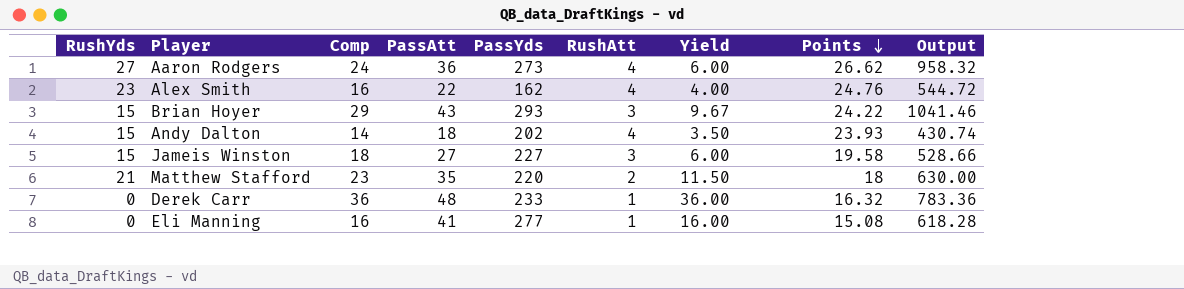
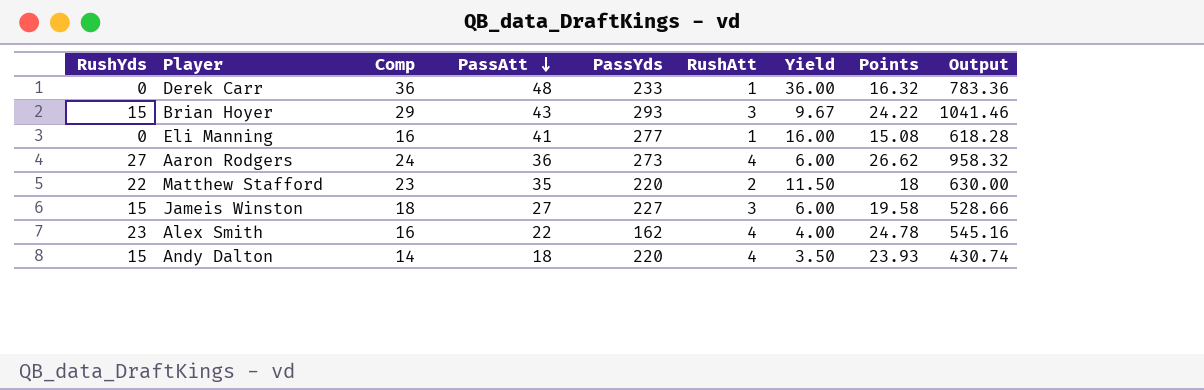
row order: Points descending -> PassAtt descending
Matthew Stafford | RushYds: 21 -> 22
Alex Smith | Points: 24.76 -> 24.78
Alex Smith | Output: 544.72 -> 545.16
Andy Dalton | PassYds: 202 -> 220

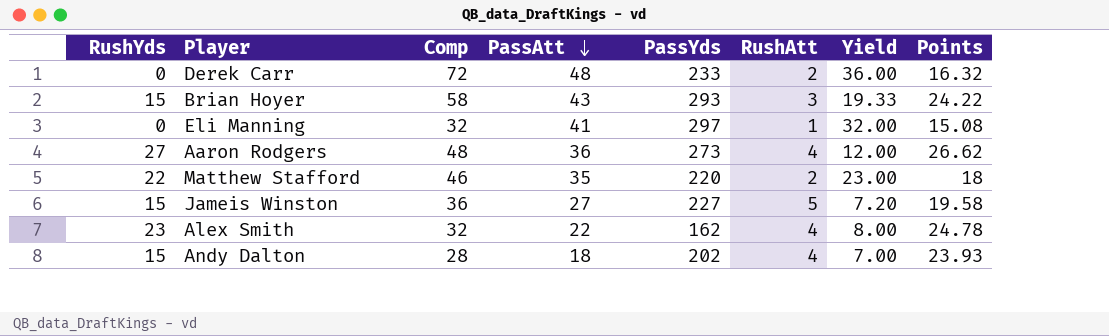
column Output | formula: [PassAtt] * [Points] -> none
Derek Carr | Comp: 36 -> 72
Derek Carr | RushAtt: 1 -> 2
Brian Hoyer | Comp: 29 -> 58
Brian Hoyer | Yield: 9.67 -> 19.33
Eli Manning | Comp: 16 -> 32
Eli Manning | PassYds: 277 -> 297
Eli Manning | Yield: 16.00 -> 32.00
Aaron Rodgers | Comp: 24 -> 48
Aaron Rodgers | Yield: 6.00 -> 12.00
Matthew Stafford | Comp: 23 -> 46
Matthew Stafford | Yield: 11.50 -> 23.00
Jameis Winston | Comp: 18 -> 36
Jameis Winston | RushAtt: 3 -> 5
Jameis Winston | Yield: 6.00 -> 7.20
Alex Smith | Comp: 16 -> 32
Alex Smith | Yield: 4.00 -> 8.00
Andy Dalton | Comp: 14 -> 28
Andy Dalton | PassYds: 220 -> 202
Andy Dalton | Yield: 3.50 -> 7.00

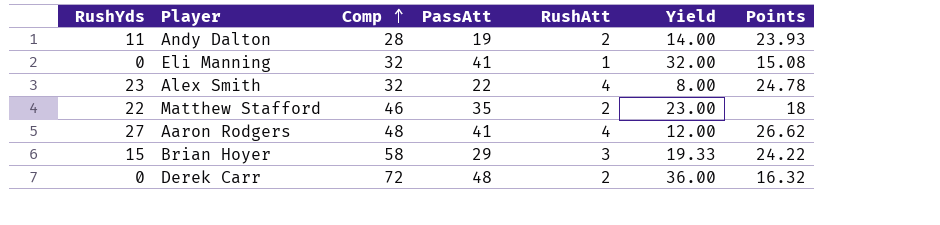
row order: PassAtt descending -> Comp ascending
column PassYds | position: 5 -> none
row Jameis Winston: 15 | 36 | 27 | 227 | 5 | 7.20 | 19.58 -> none
Andy Dalton | RushYds: 15 -> 11
Andy Dalton | PassAtt: 18 -> 19
Andy Dalton | RushAtt: 4 -> 2
Andy Dalton | Yield: 7.00 -> 14.00
Aaron Rodgers | PassAtt: 36 -> 41
Brian Hoyer | PassAtt: 43 -> 29

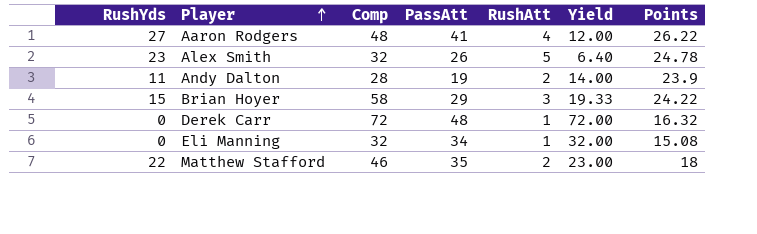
row order: Comp ascending -> Player ascending
Aaron Rodgers | Points: 26.62 -> 26.22
Alex Smith | PassAtt: 22 -> 26
Alex Smith | RushAtt: 4 -> 5
Alex Smith | Yield: 8.00 -> 6.40
Andy Dalton | Points: 23.93 -> 23.9
Derek Carr | RushAtt: 2 -> 1
Derek Carr | Yield: 36.00 -> 72.00
Eli Manning | PassAtt: 41 -> 34

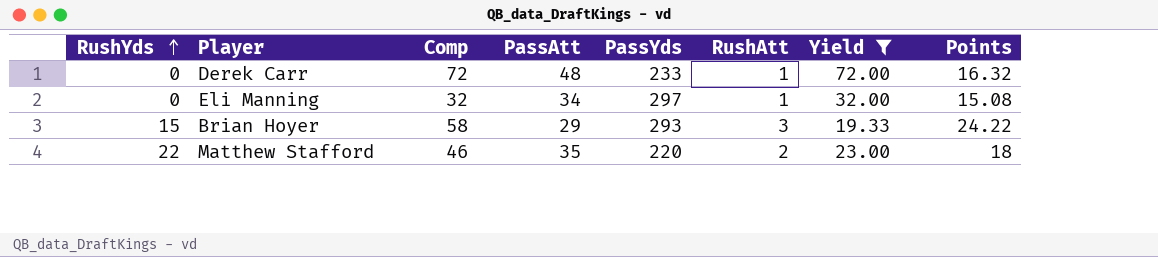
filter: none -> Yield >= 19.33
row order: Player ascending -> RushYds ascending
column PassYds | position: none -> 5

